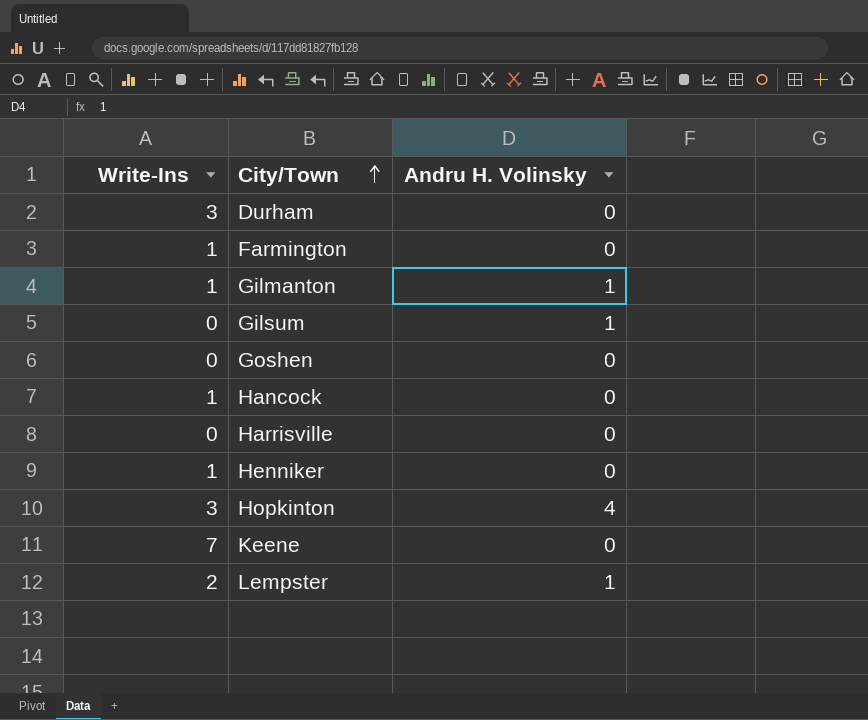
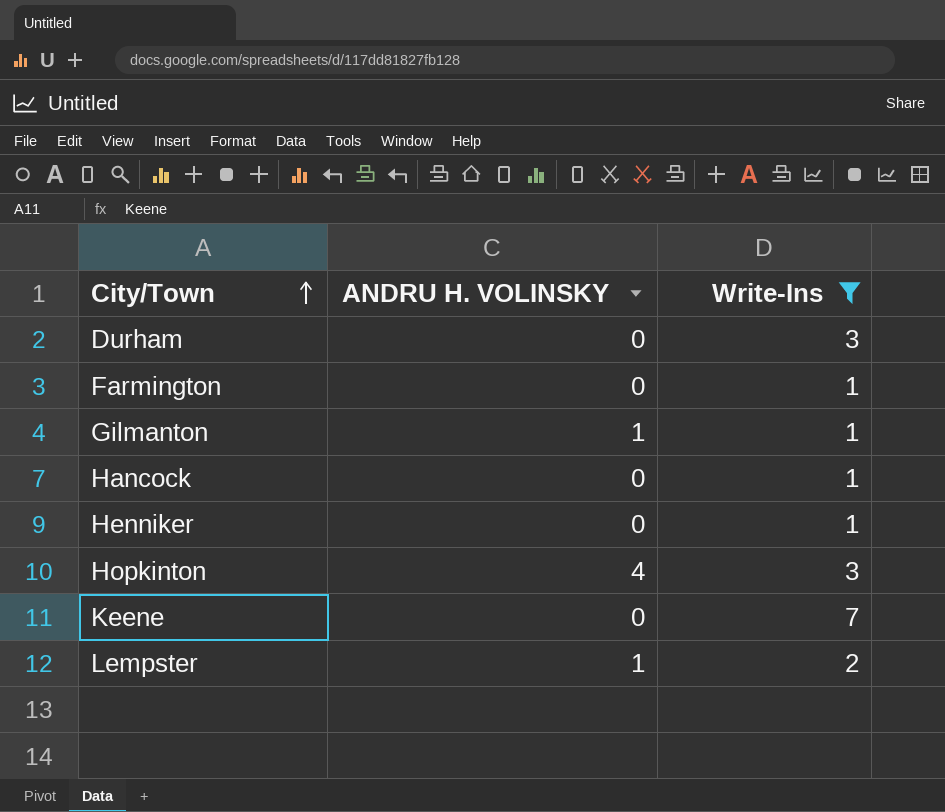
filter: none -> Write-Ins != 0
column name: Andru H. Volinsky -> ANDRU H. VOLINSKY
column Write-Ins | position: 1 -> 3

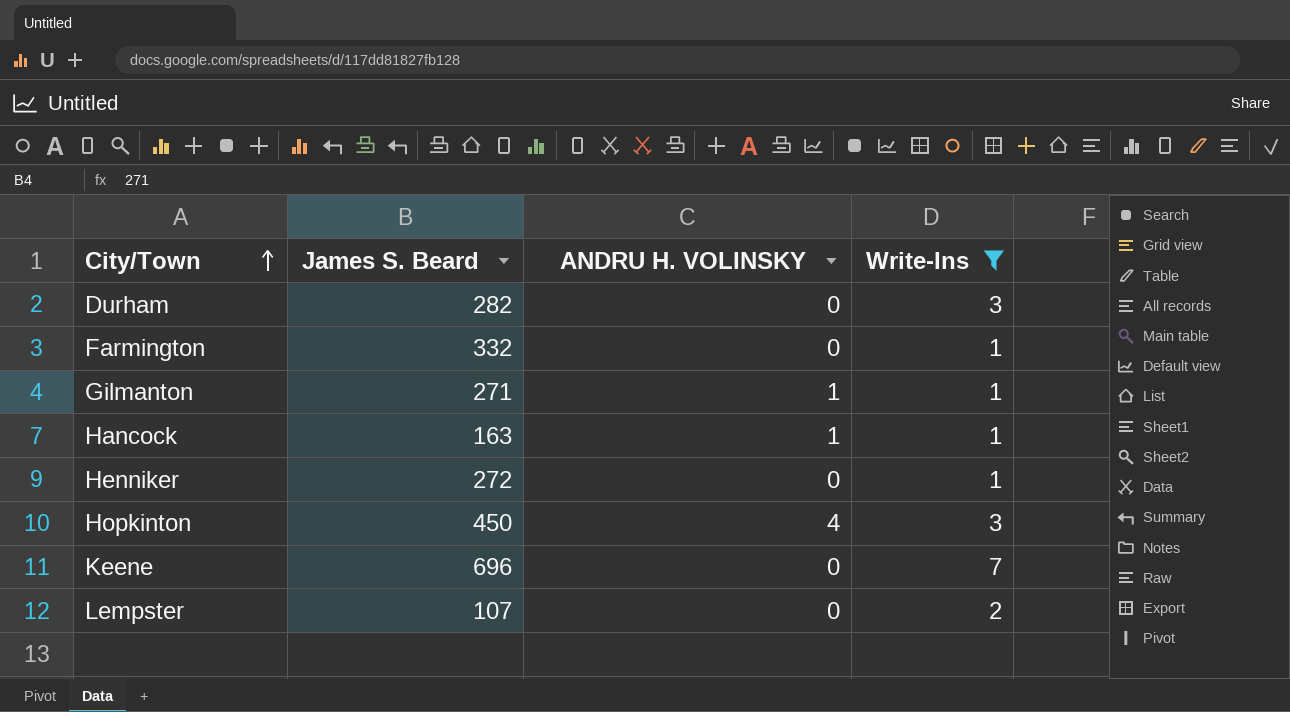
column James S. Beard | position: none -> 2
Hancock | ANDRU H. VOLINSKY: 0 -> 1
Lempster | ANDRU H. VOLINSKY: 1 -> 0

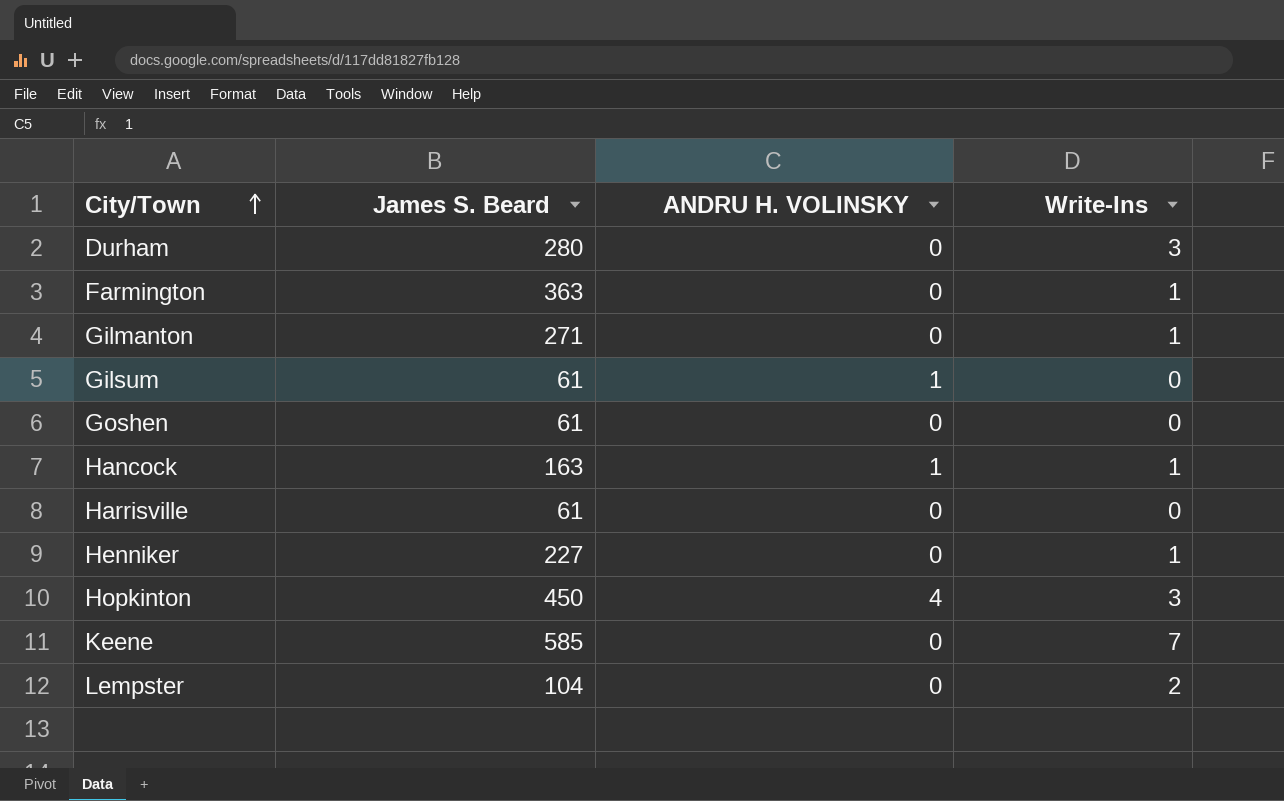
filter: Write-Ins != 0 -> none
Durham | James S. Beard: 282 -> 280
Farmington | James S. Beard: 332 -> 363
Gilmanton | ANDRU H. VOLINSKY: 1 -> 0
Henniker | James S. Beard: 272 -> 227
Keene | James S. Beard: 696 -> 585
Lempster | James S. Beard: 107 -> 104

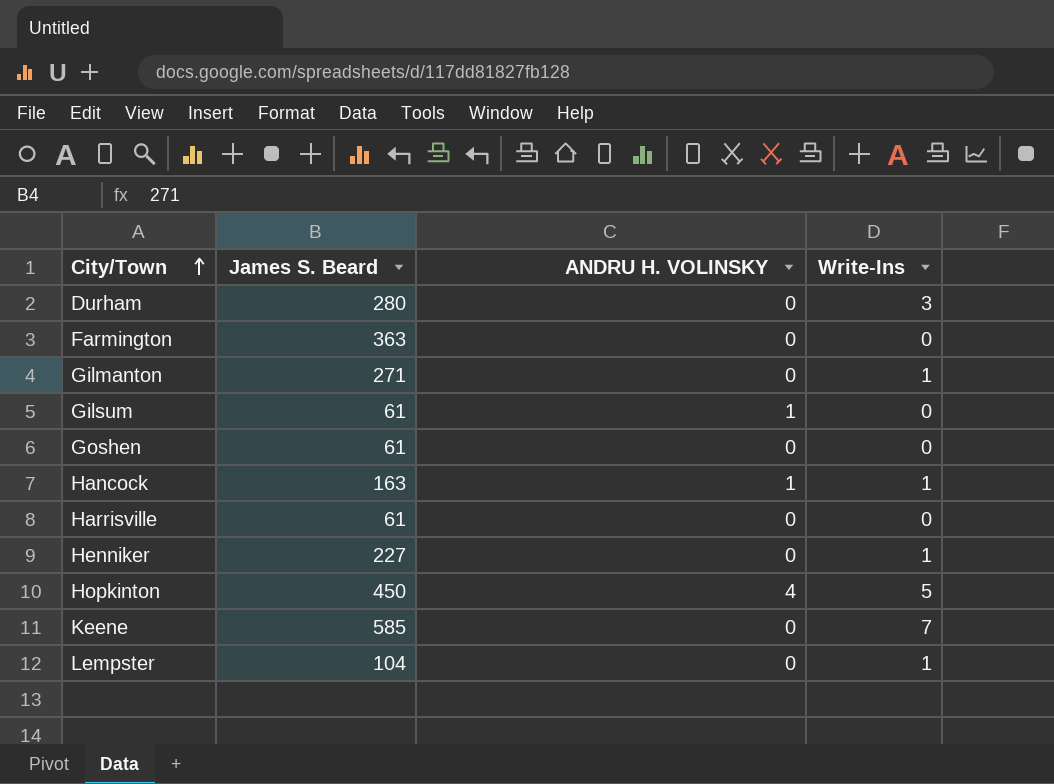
Farmington | Write-Ins: 1 -> 0
Hopkinton | Write-Ins: 3 -> 5
Lempster | Write-Ins: 2 -> 1

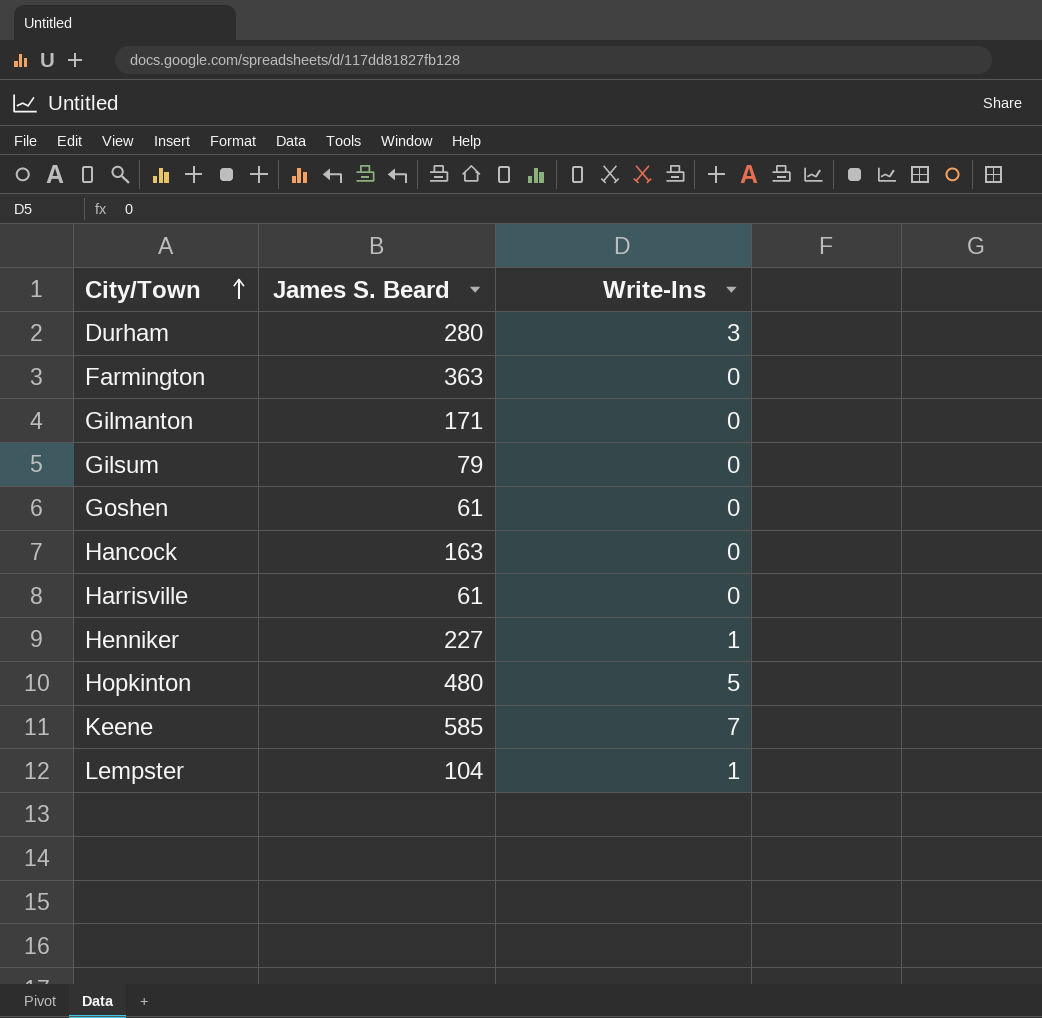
column ANDRU H. VOLINSKY | position: 3 -> none
Gilmanton | James S. Beard: 271 -> 171
Gilmanton | Write-Ins: 1 -> 0
Gilsum | James S. Beard: 61 -> 79
Hancock | Write-Ins: 1 -> 0
Hopkinton | James S. Beard: 450 -> 480

